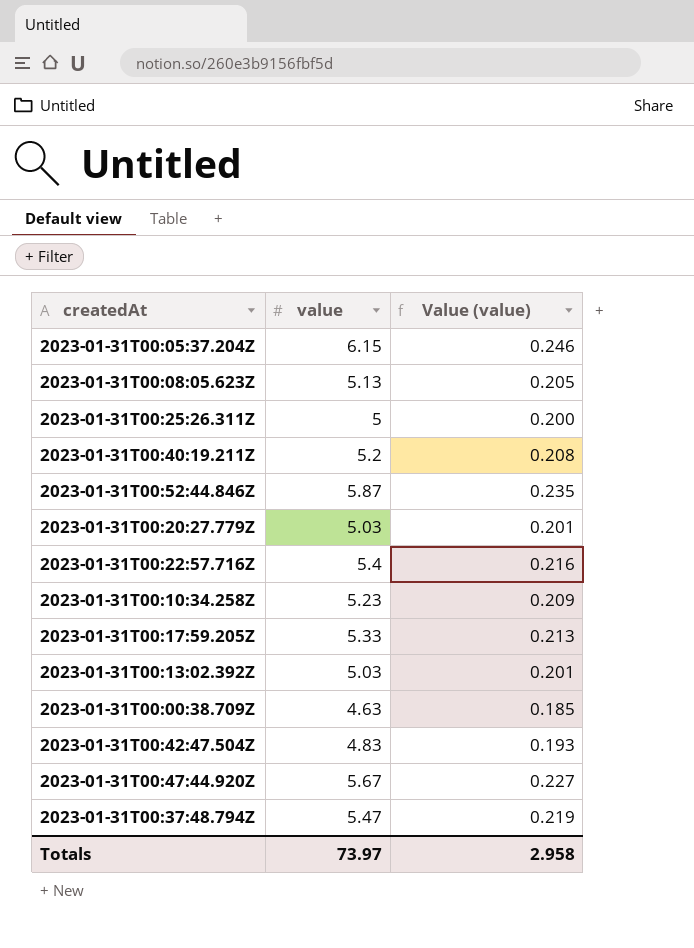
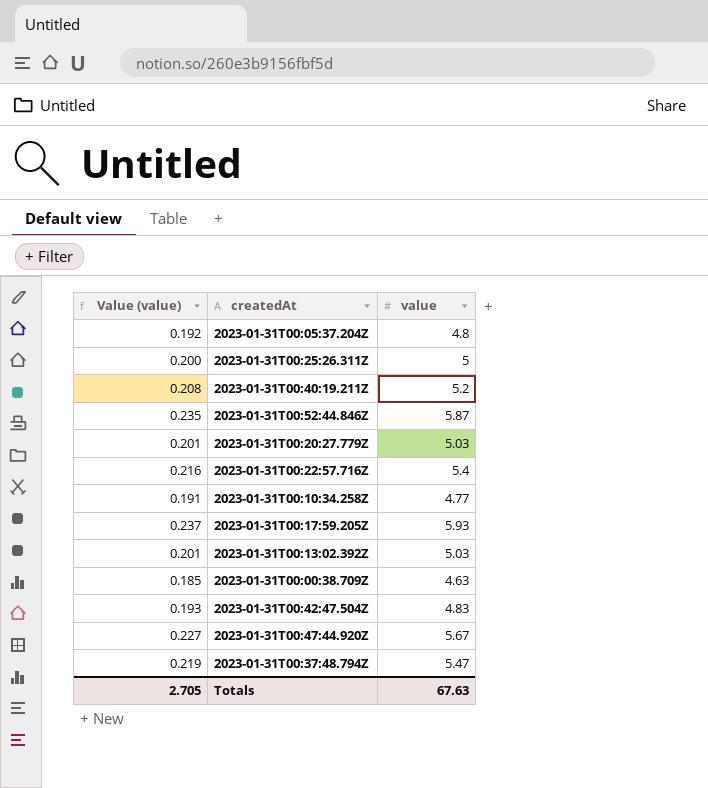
column Value (value) | position: 3 -> 1
row 2023-01-31T00:08:05.623Z: 5.13 | 0.205 -> none
2023-01-31T00:05:37.204Z | Value (value): 0.246 -> 0.192
2023-01-31T00:05:37.204Z | value: 6.15 -> 4.8
2023-01-31T00:10:34.258Z | Value (value): 0.209 -> 0.191
2023-01-31T00:10:34.258Z | value: 5.23 -> 4.77
2023-01-31T00:17:59.205Z | Value (value): 0.213 -> 0.237
2023-01-31T00:17:59.205Z | value: 5.33 -> 5.93
Totals | Value (value): 2.958 -> 2.705
Totals | value: 73.97 -> 67.63

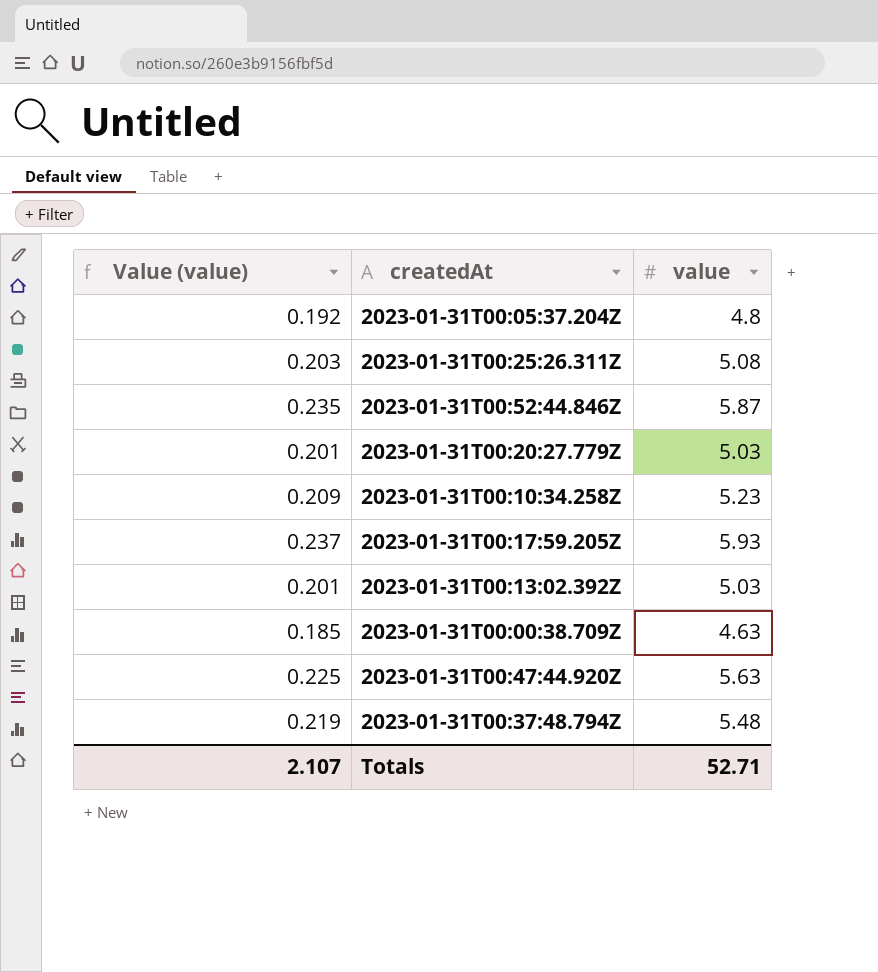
row 2023-01-31T00:40:19.211Z: 0.208 | 5.2 -> none
row 2023-01-31T00:22:57.716Z: 0.216 | 5.4 -> none
row 2023-01-31T00:42:47.504Z: 0.193 | 4.83 -> none
2023-01-31T00:25:26.311Z | Value (value): 0.200 -> 0.203
2023-01-31T00:25:26.311Z | value: 5 -> 5.08
2023-01-31T00:10:34.258Z | Value (value): 0.191 -> 0.209
2023-01-31T00:10:34.258Z | value: 4.77 -> 5.23
2023-01-31T00:47:44.920Z | Value (value): 0.227 -> 0.225
2023-01-31T00:47:44.920Z | value: 5.67 -> 5.63
2023-01-31T00:37:48.794Z | value: 5.47 -> 5.48
Totals | Value (value): 2.705 -> 2.107
Totals | value: 67.63 -> 52.71

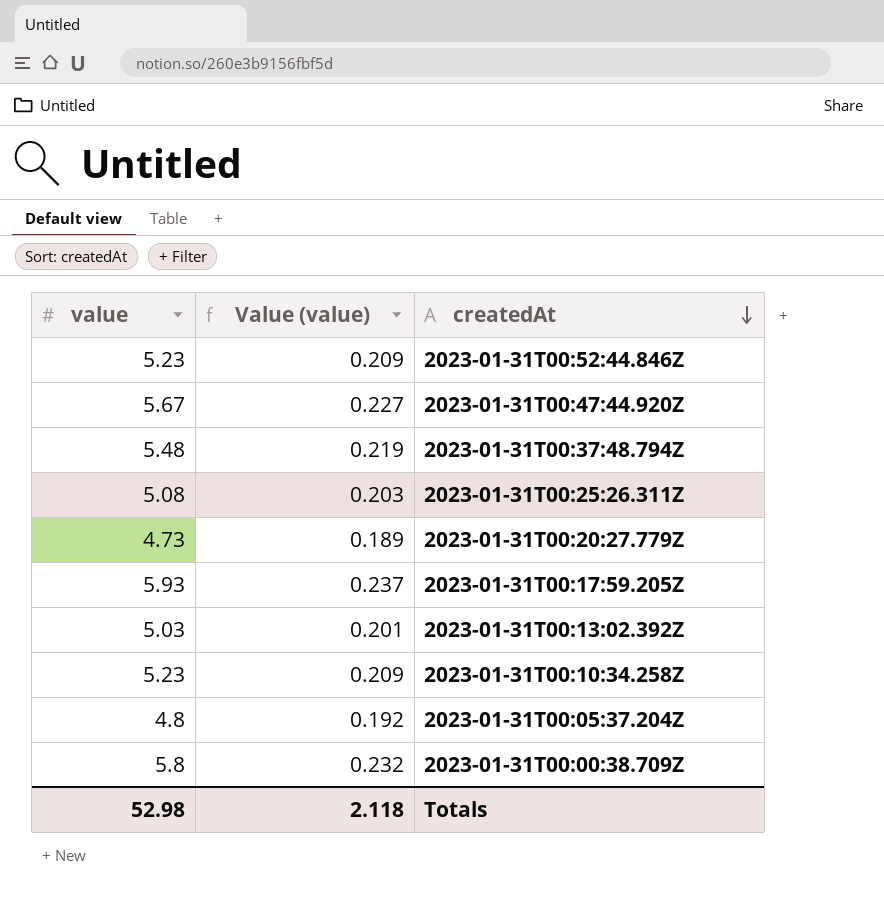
row order: none -> createdAt descending
column value | position: 3 -> 1
2023-01-31T00:52:44.846Z | value: 5.87 -> 5.23
2023-01-31T00:52:44.846Z | Value (value): 0.235 -> 0.209
2023-01-31T00:47:44.920Z | value: 5.63 -> 5.67
2023-01-31T00:47:44.920Z | Value (value): 0.225 -> 0.227
2023-01-31T00:20:27.779Z | value: 5.03 -> 4.73
2023-01-31T00:20:27.779Z | Value (value): 0.201 -> 0.189
2023-01-31T00:00:38.709Z | value: 4.63 -> 5.8
2023-01-31T00:00:38.709Z | Value (value): 0.185 -> 0.232
Totals | value: 52.71 -> 52.98
Totals | Value (value): 2.107 -> 2.118

